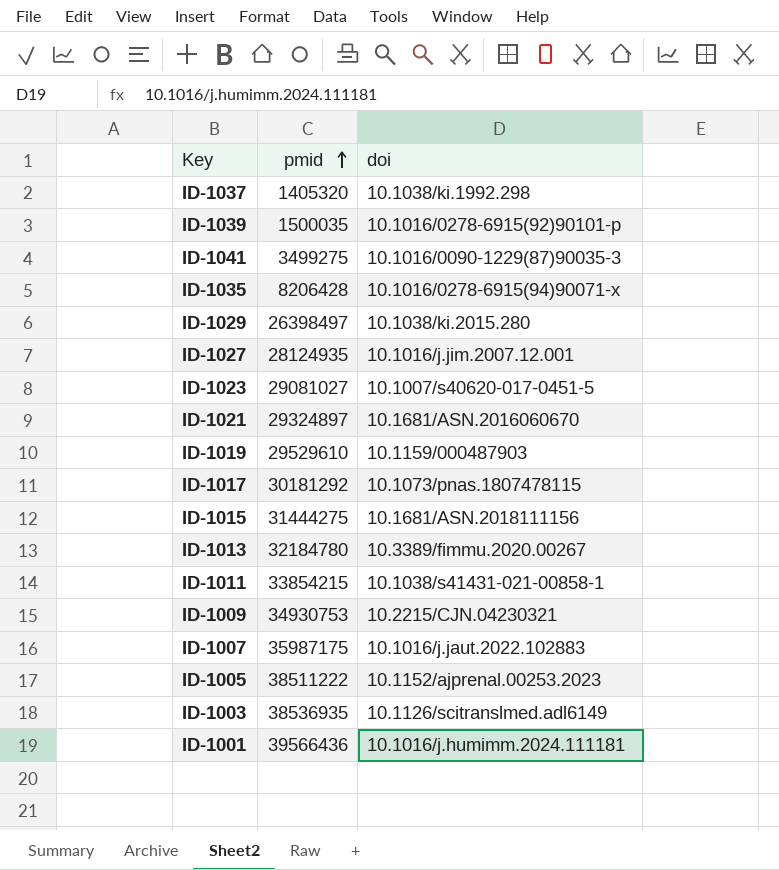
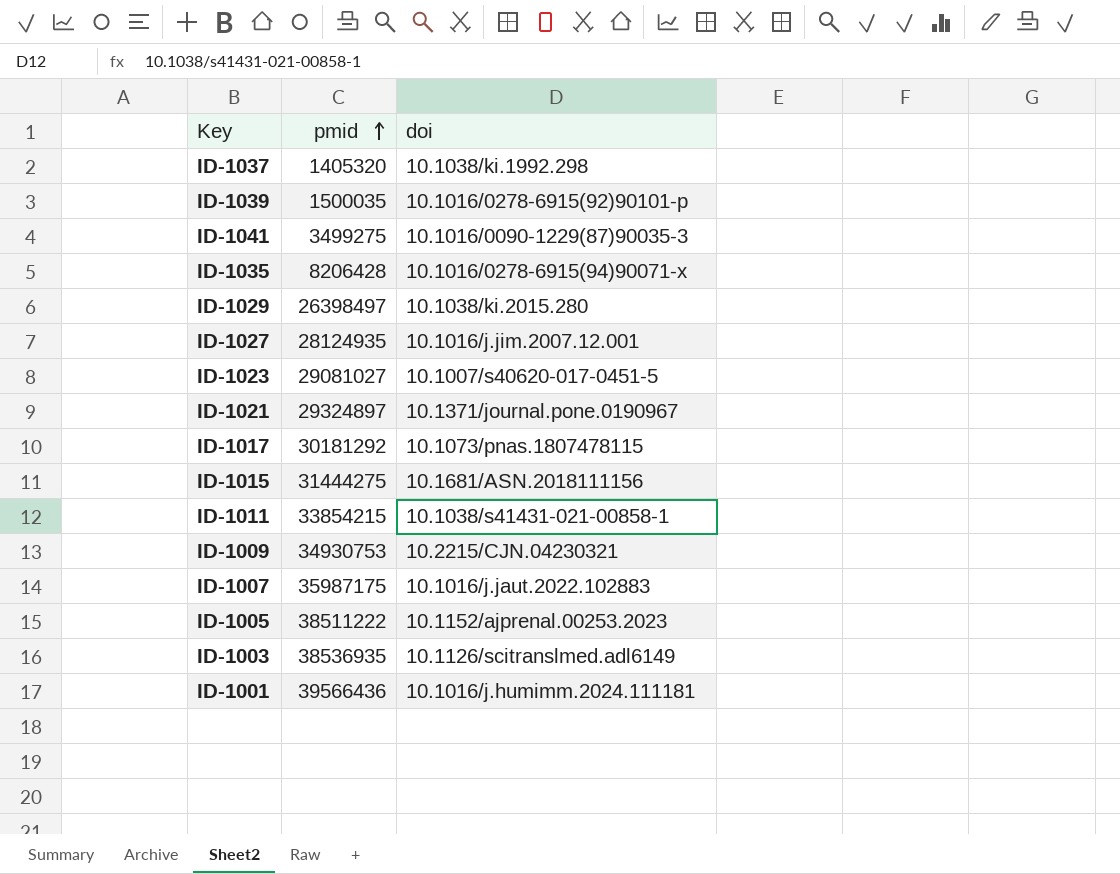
row ID-1019: 29529610 | 10.1159/000487903 -> none
row ID-1013: 32184780 | 10.3389/fimmu.2020.00267 -> none
ID-1021 | doi: 10.1681/ASN.2016060670 -> 10.1371/journal.pone.0190967

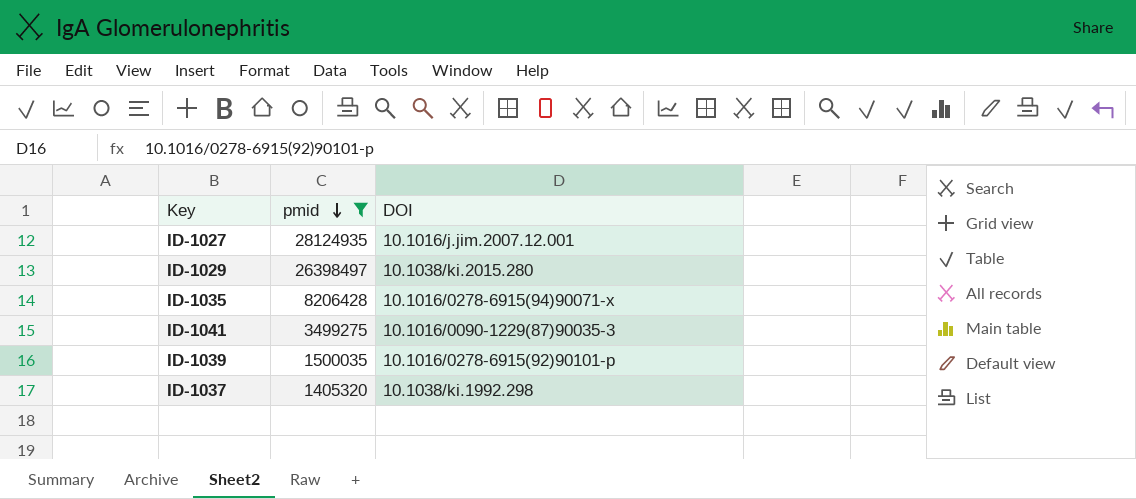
filter: none -> pmid <= 28124935
row order: pmid ascending -> pmid descending
column name: doi -> DOI

